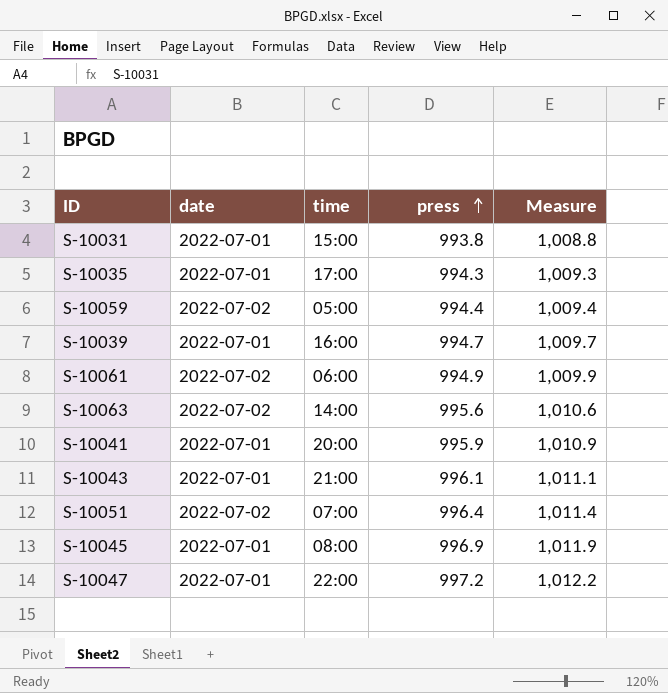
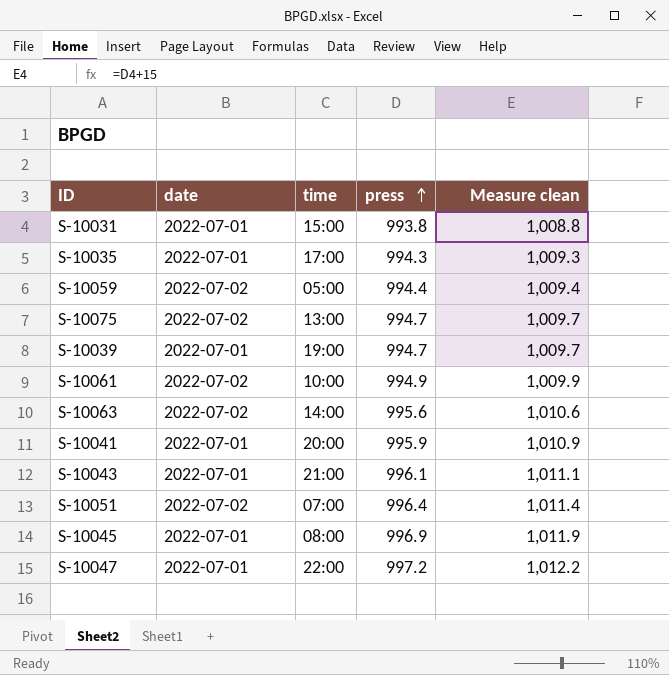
column name: Measure -> Measure clean
row S-10075: none -> 2022-07-02 | 13:00 | 994.7 | 1,009.7
S-10039 | time: 16:00 -> 19:00
S-10061 | time: 06:00 -> 10:00

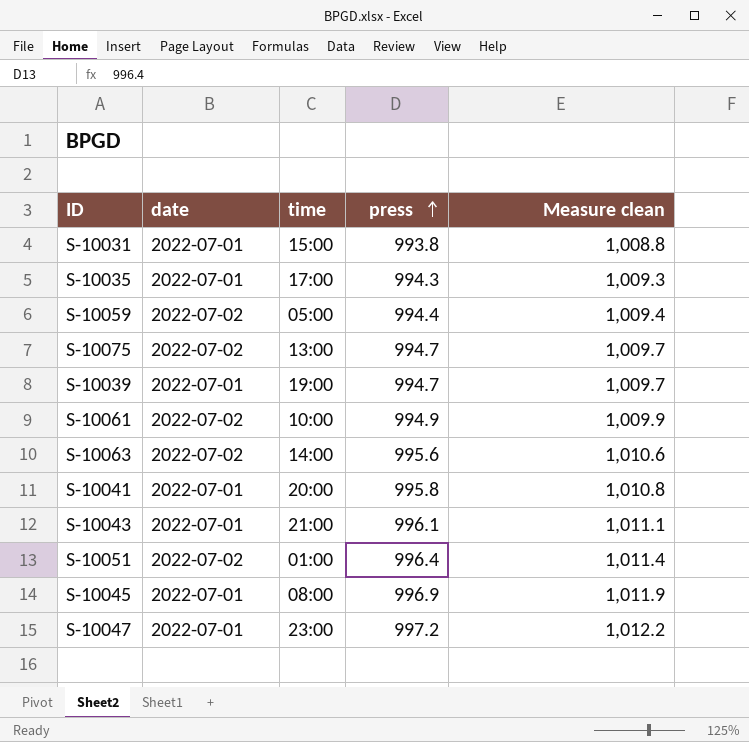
S-10041 | press: 995.9 -> 995.8
S-10041 | Measure clean: 1,010.9 -> 1,010.8
S-10051 | time: 07:00 -> 01:00
S-10047 | time: 22:00 -> 23:00

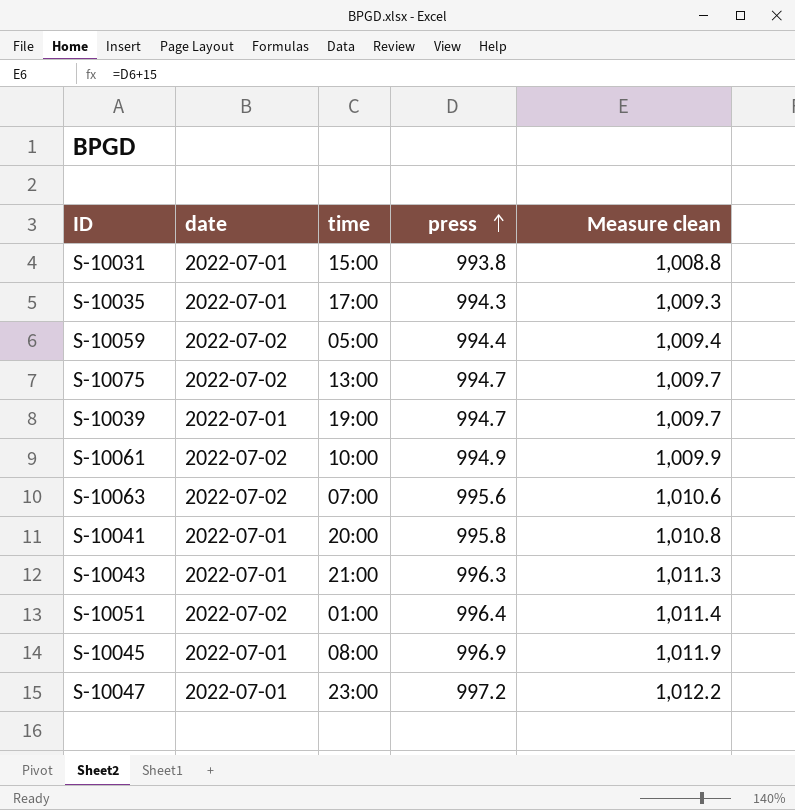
S-10063 | time: 14:00 -> 07:00
S-10043 | press: 996.1 -> 996.3
S-10043 | Measure clean: 1,011.1 -> 1,011.3

